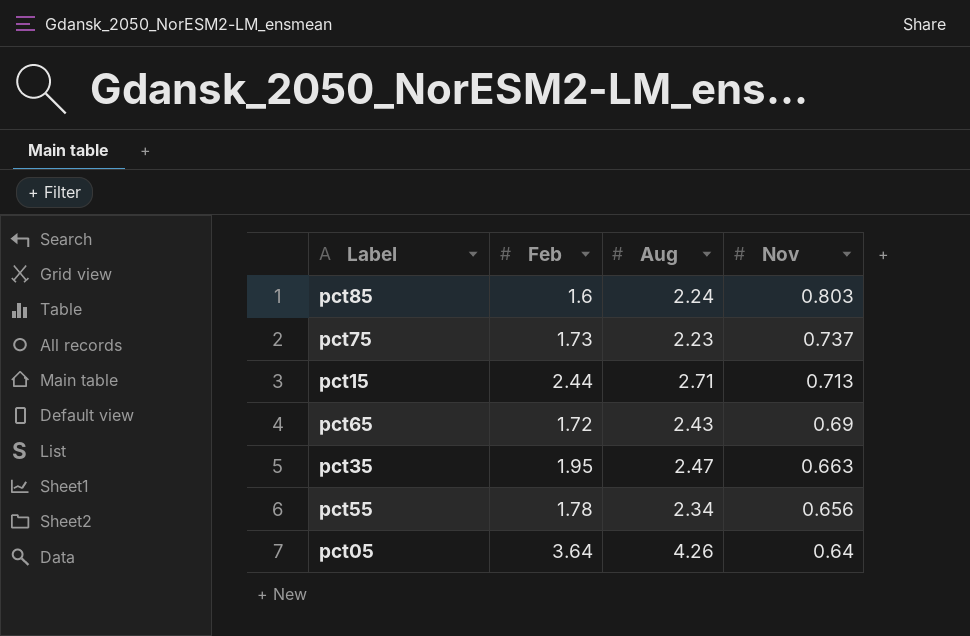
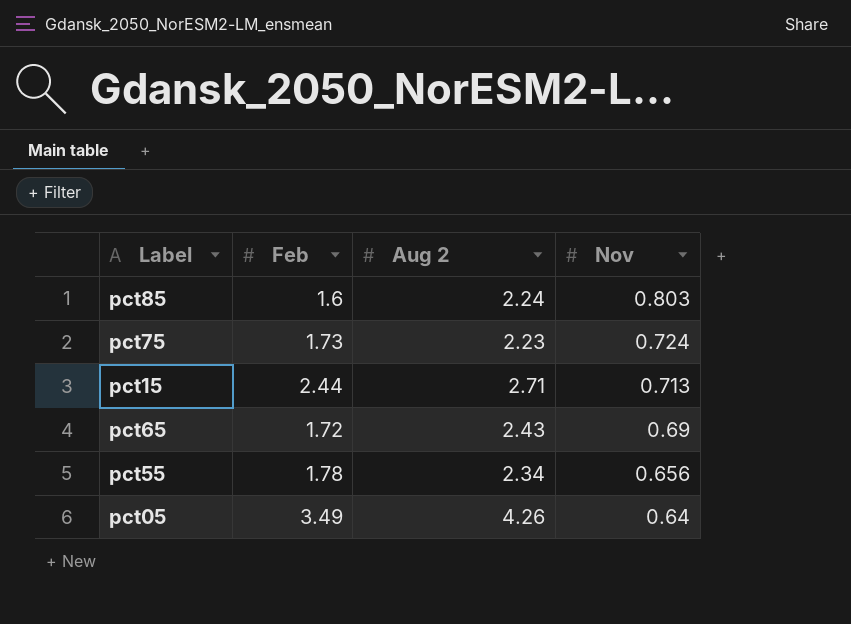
column name: Aug -> Aug 2
row pct35: 1.95 | 2.47 | 0.663 -> none
pct75 | Nov: 0.737 -> 0.724
pct05 | Feb: 3.64 -> 3.49

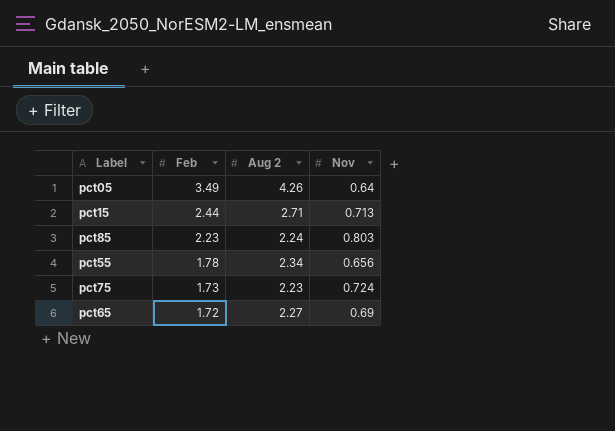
row order: Nov descending -> Feb descending
pct85 | Feb: 1.6 -> 2.23
pct65 | Aug 2: 2.43 -> 2.27

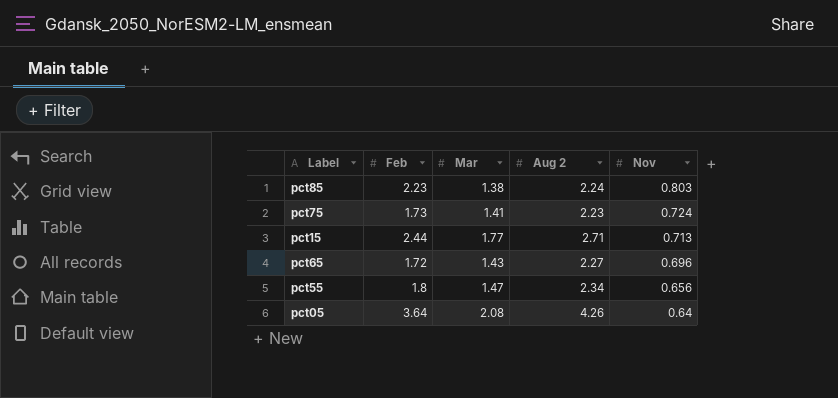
row order: Feb descending -> Nov descending
column Mar | position: none -> 3
pct65 | Nov: 0.69 -> 0.696
pct55 | Feb: 1.78 -> 1.8
pct05 | Feb: 3.49 -> 3.64

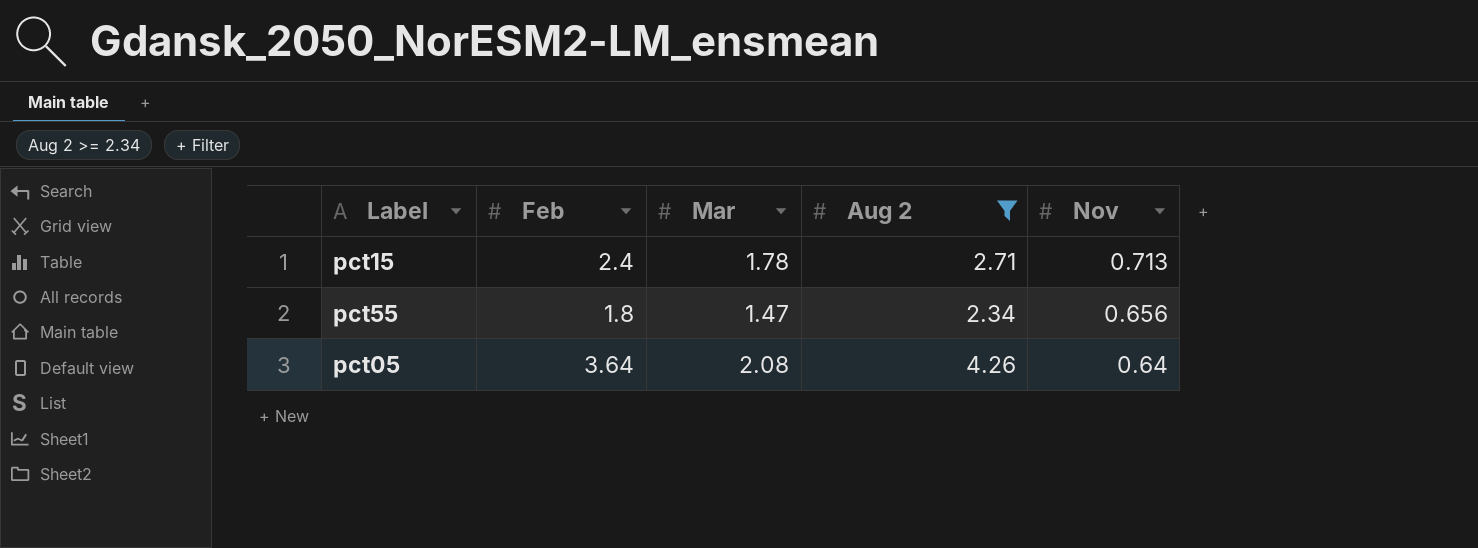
filter: none -> Aug 2 >= 2.34
pct15 | Feb: 2.44 -> 2.4
pct15 | Mar: 1.77 -> 1.78

